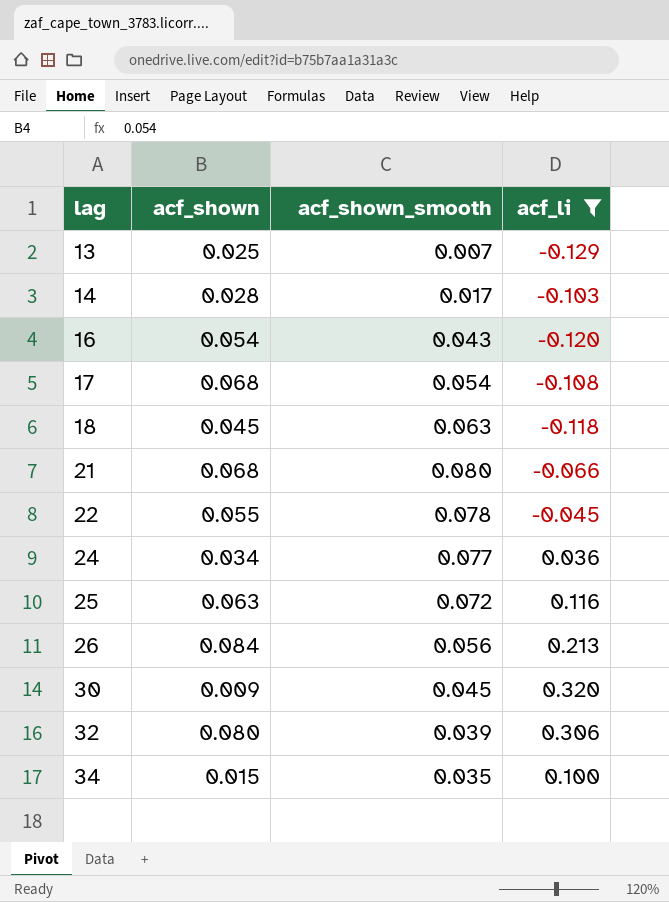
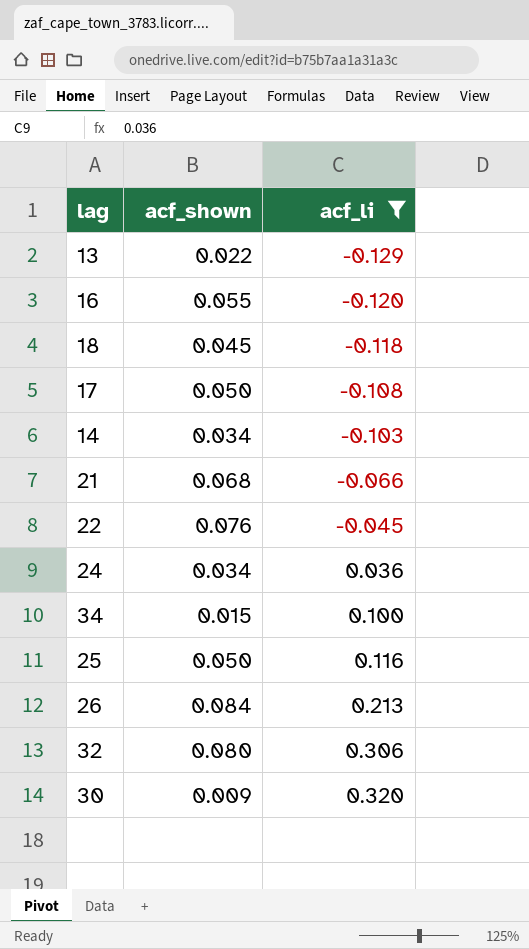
row order: lag ascending -> acf_li ascending
column acf_shown_smooth | position: 3 -> none
13 | acf_shown: 0.025 -> 0.022
16 | acf_shown: 0.054 -> 0.055
17 | acf_shown: 0.068 -> 0.050
14 | acf_shown: 0.028 -> 0.034
22 | acf_shown: 0.055 -> 0.076
25 | acf_shown: 0.063 -> 0.050

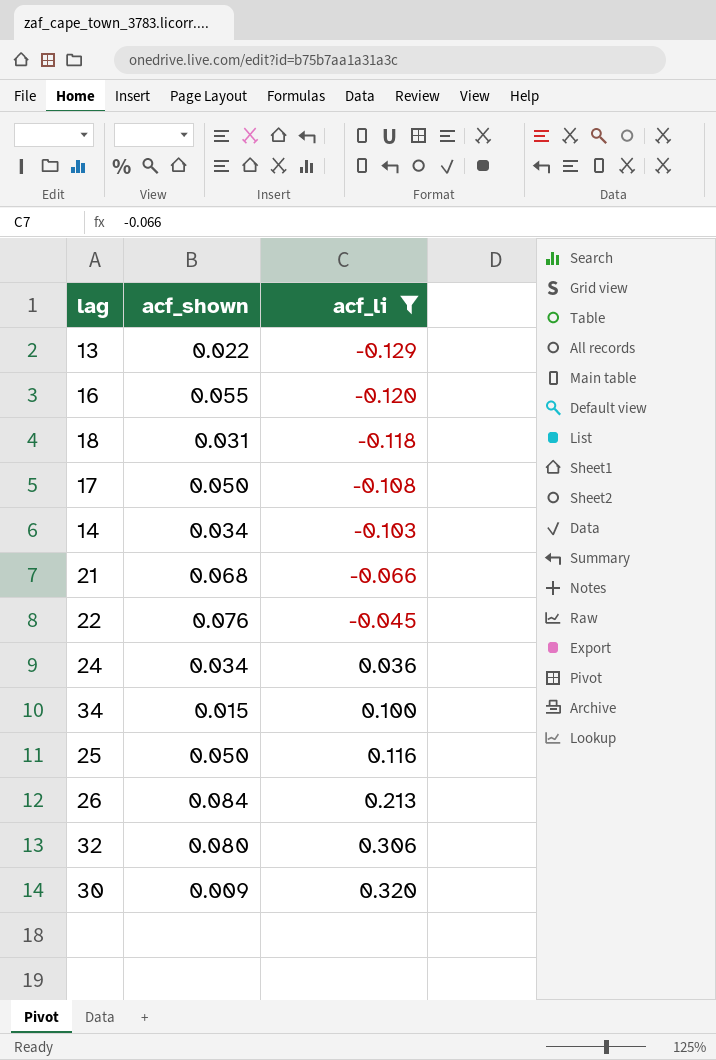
18 | acf_shown: 0.045 -> 0.031

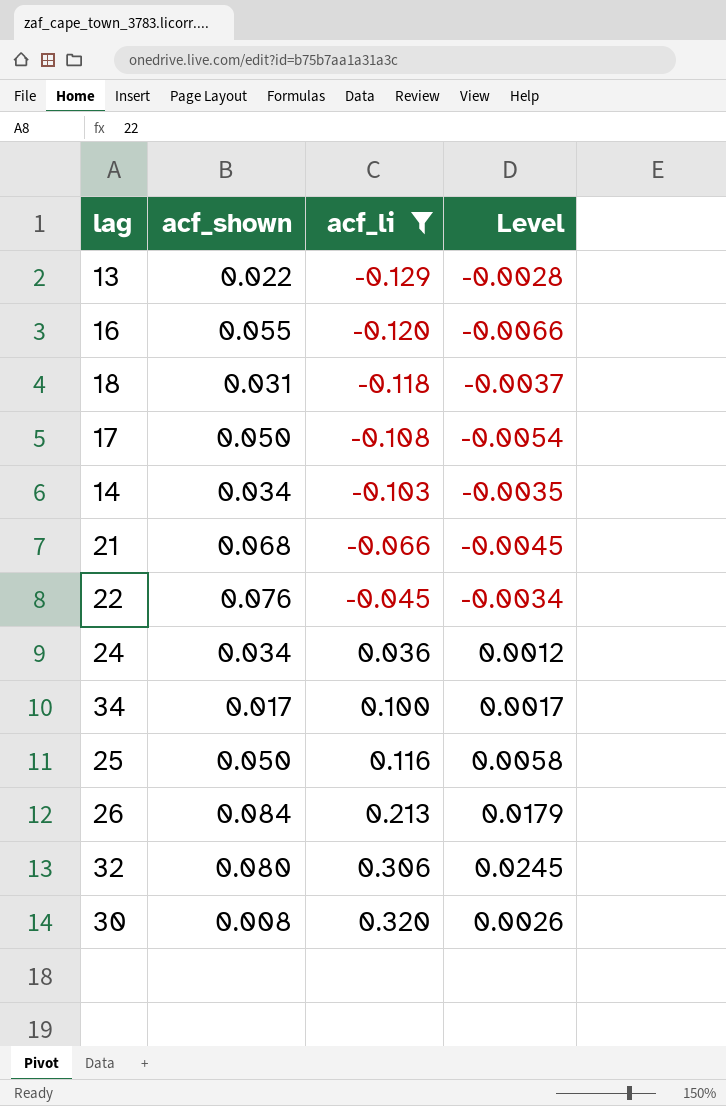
column Level | formula: none -> [acf_shown] * [acf_li]
34 | acf_shown: 0.015 -> 0.017
30 | acf_shown: 0.009 -> 0.008

